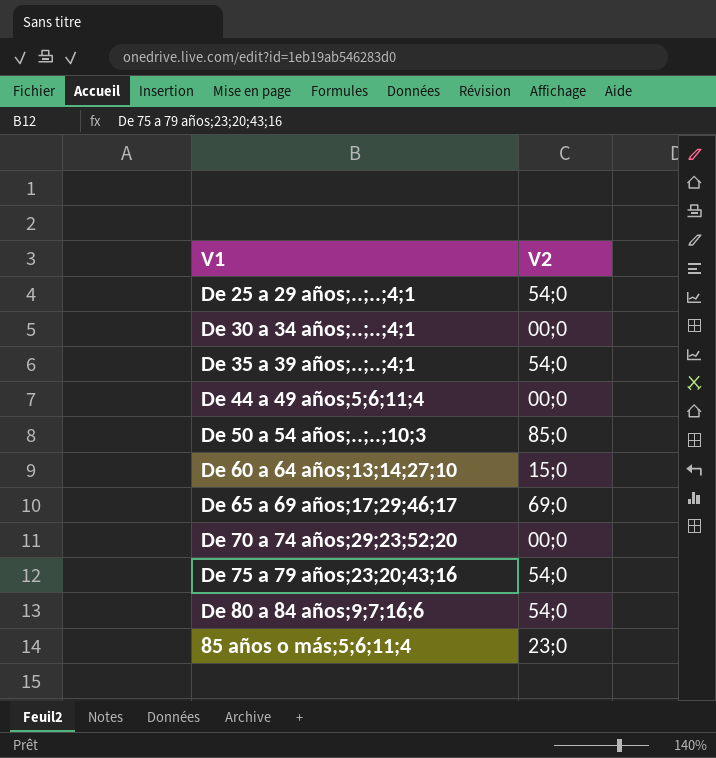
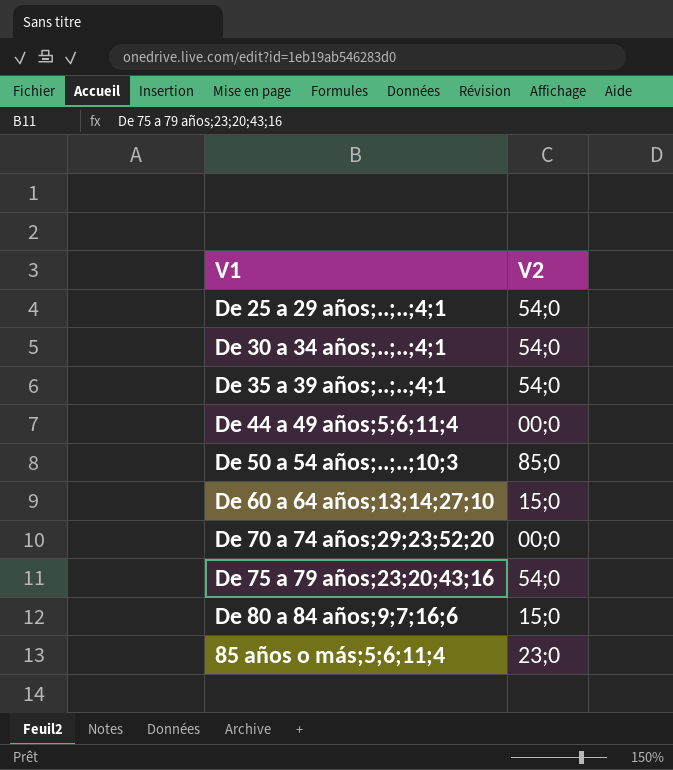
row De 65 a 69 años;17;29;46;17: 69;0 -> none
De 30 a 34 años;..;..;4;1 | V2: 00;0 -> 54;0
De 80 a 84 años;9;7;16;6 | V2: 54;0 -> 15;0

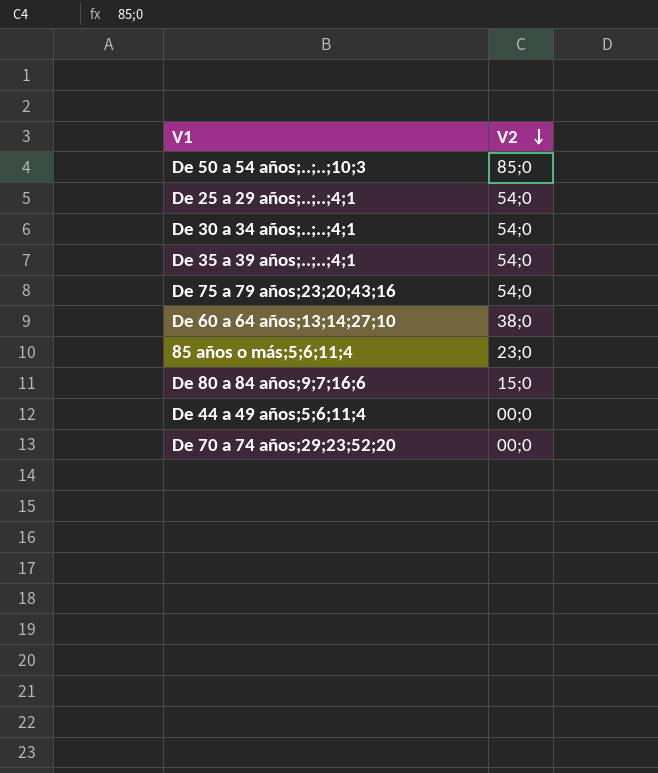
row order: none -> V2 descending
De 60 a 64 años;13;14;27;10 | V2: 15;0 -> 38;0

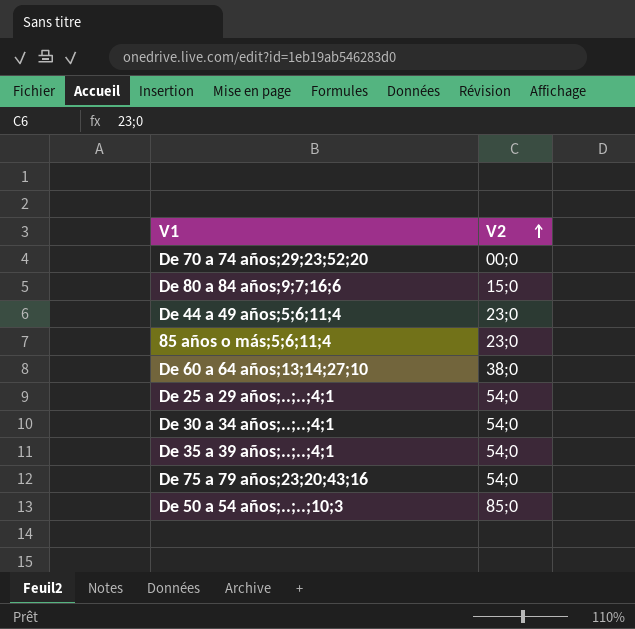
row order: V2 descending -> V2 ascending
De 44 a 49 años;5;6;11;4 | V2: 00;0 -> 23;0

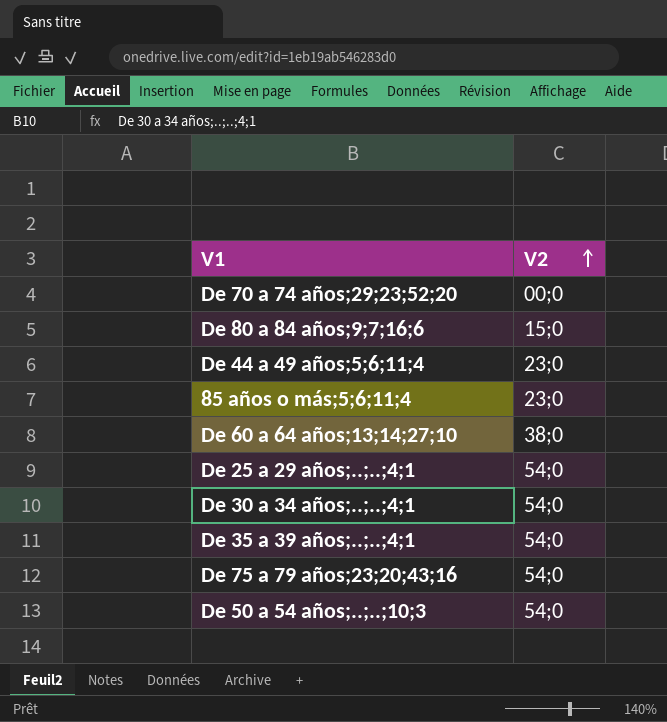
De 50 a 54 años;..;..;10;3 | V2: 85;0 -> 54;0

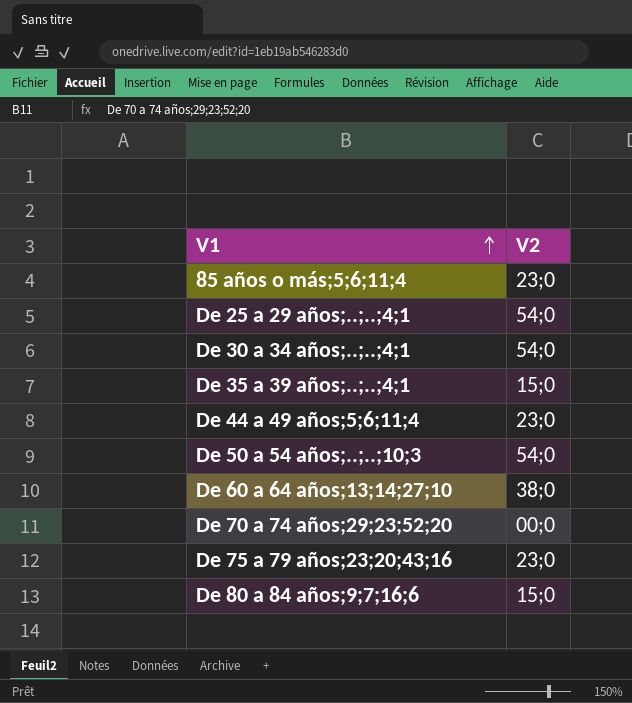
row order: V2 ascending -> V1 ascending
De 35 a 39 años;..;..;4;1 | V2: 54;0 -> 15;0
De 75 a 79 años;23;20;43;16 | V2: 54;0 -> 23;0

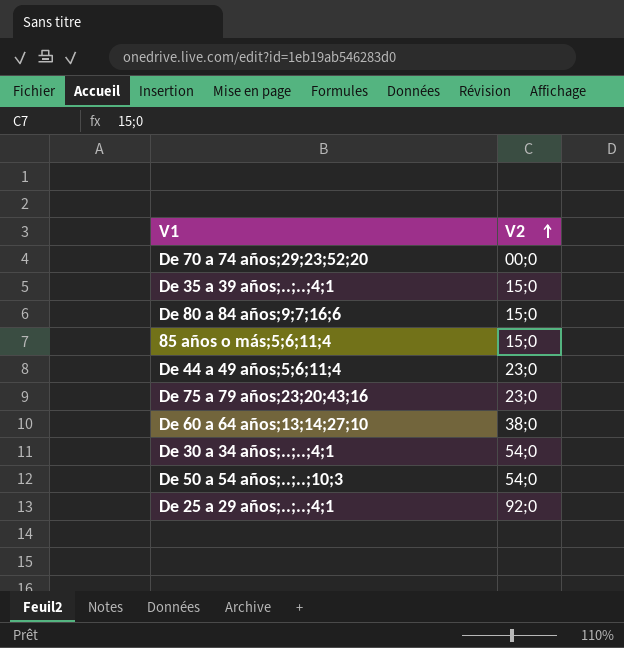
row order: V1 ascending -> V2 ascending
85 años o más;5;6;11;4 | V2: 23;0 -> 15;0
De 25 a 29 años;..;..;4;1 | V2: 54;0 -> 92;0

